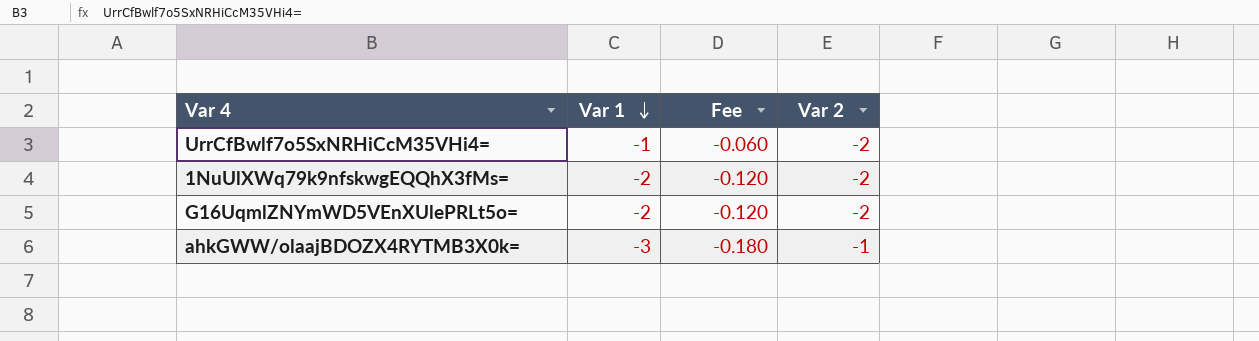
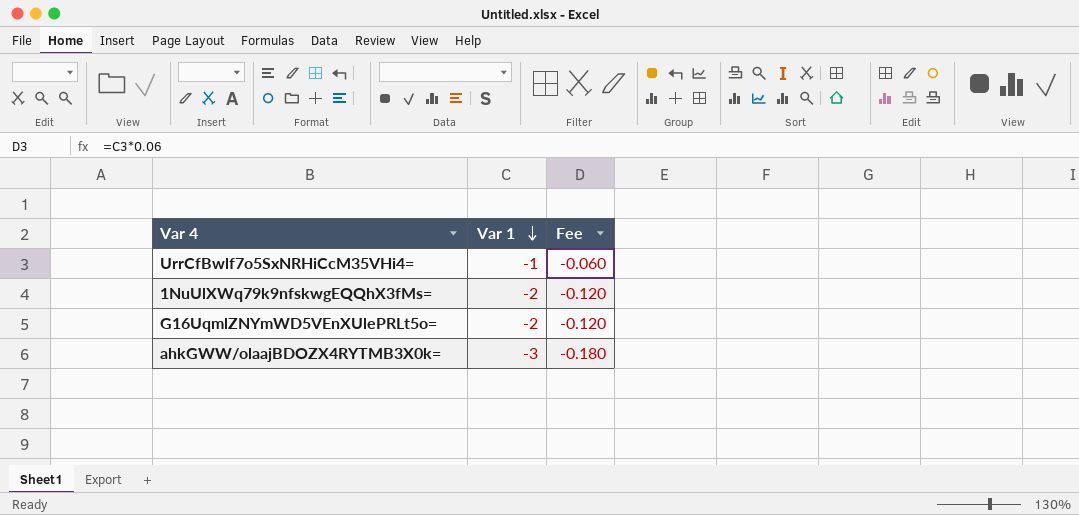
column Var 2 | position: 4 -> none

